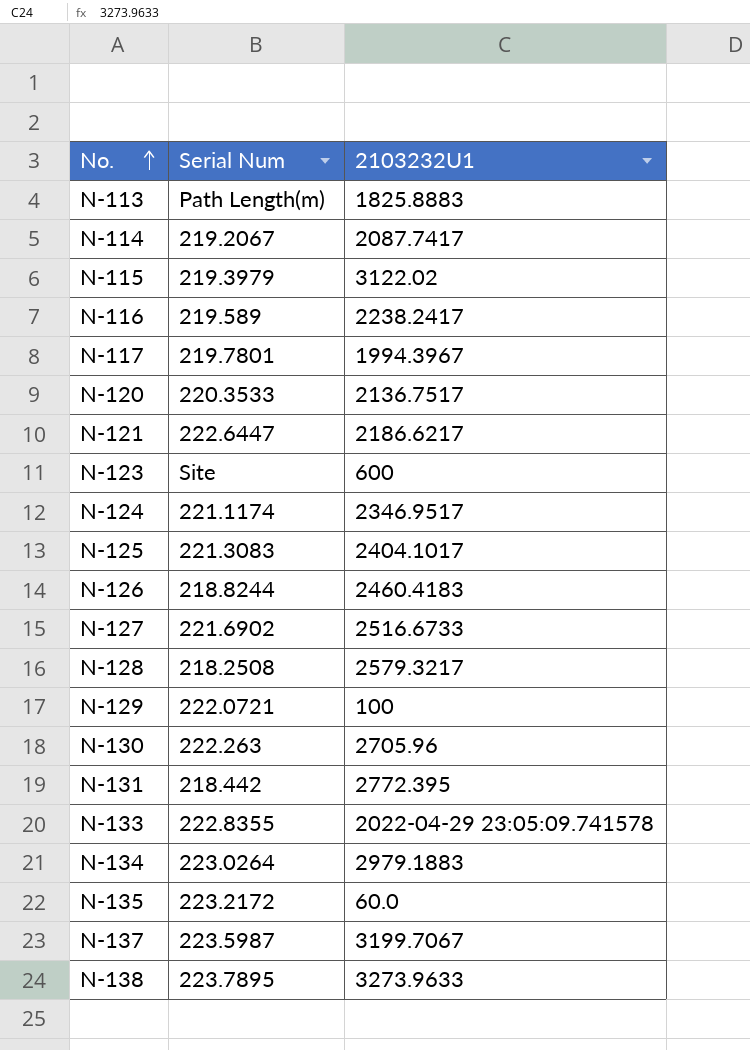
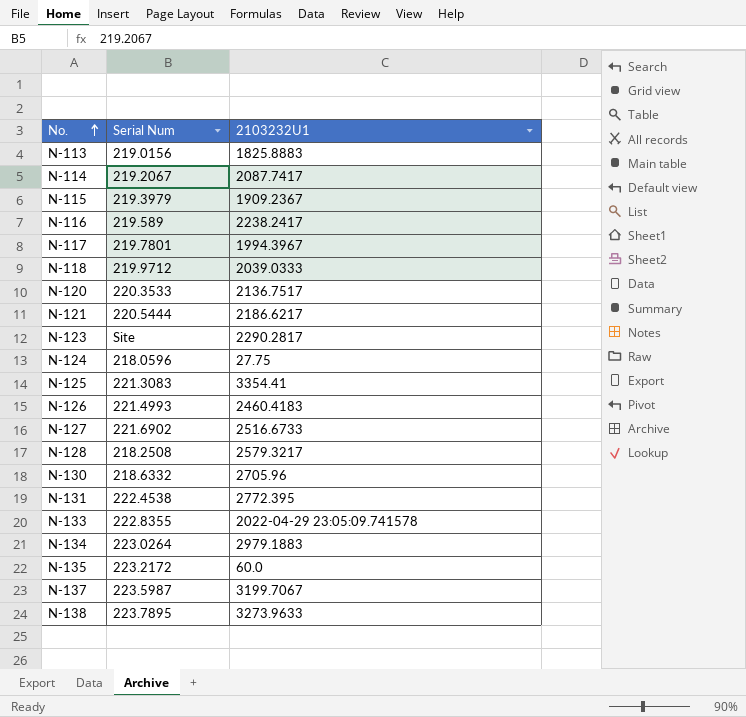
row N-129: 222.0721 | 100 -> none
N-113 | Serial Num: Path Length(m) -> 219.0156
N-115 | 2103232U1: 3122.02 -> 1909.2367
row N-118: none -> 219.9712 | 2039.0333
N-121 | Serial Num: 222.6447 -> 220.5444
N-123 | 2103232U1: 600 -> 2290.2817
N-124 | Serial Num: 221.1174 -> 218.0596
N-124 | 2103232U1: 2346.9517 -> 27.75
N-125 | 2103232U1: 2404.1017 -> 3354.41
N-126 | Serial Num: 218.8244 -> 221.4993
N-130 | Serial Num: 222.263 -> 218.6332
N-131 | Serial Num: 218.442 -> 222.4538

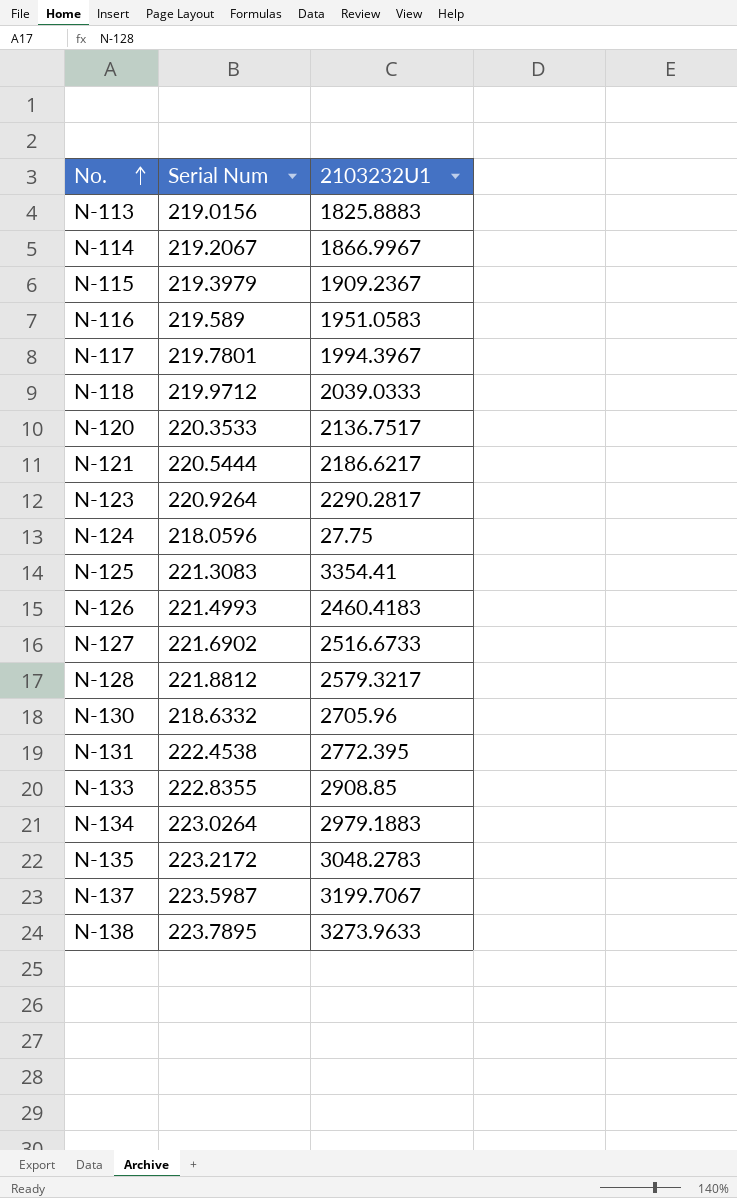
N-114 | 2103232U1: 2087.7417 -> 1866.9967
N-116 | 2103232U1: 2238.2417 -> 1951.0583
N-123 | Serial Num: Site -> 220.9264
N-128 | Serial Num: 218.2508 -> 221.8812
N-133 | 2103232U1: 2022-04-29 23:05:09.741578 -> 2908.85
N-135 | 2103232U1: 60.0 -> 3048.2783

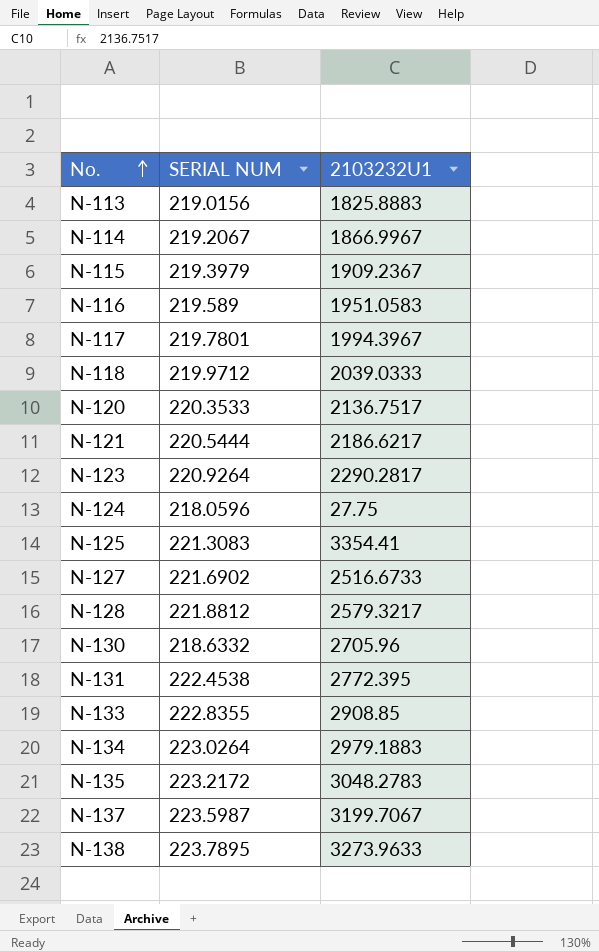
column name: Serial Num -> SERIAL NUM
row N-126: 221.4993 | 2460.4183 -> none

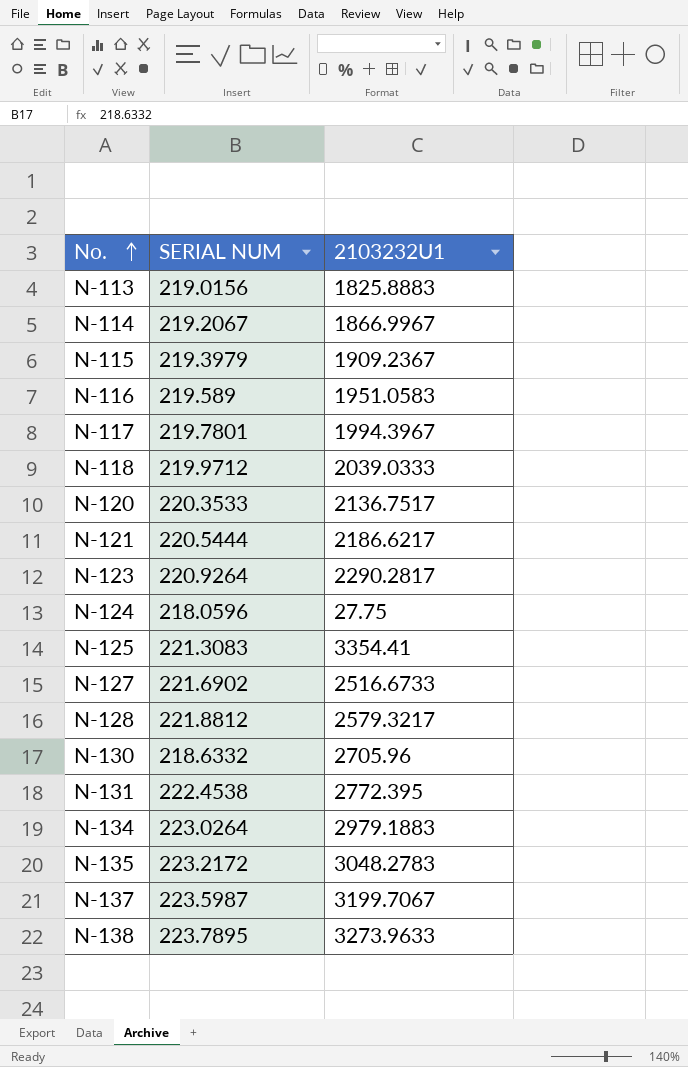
row N-133: 222.8355 | 2908.85 -> none

